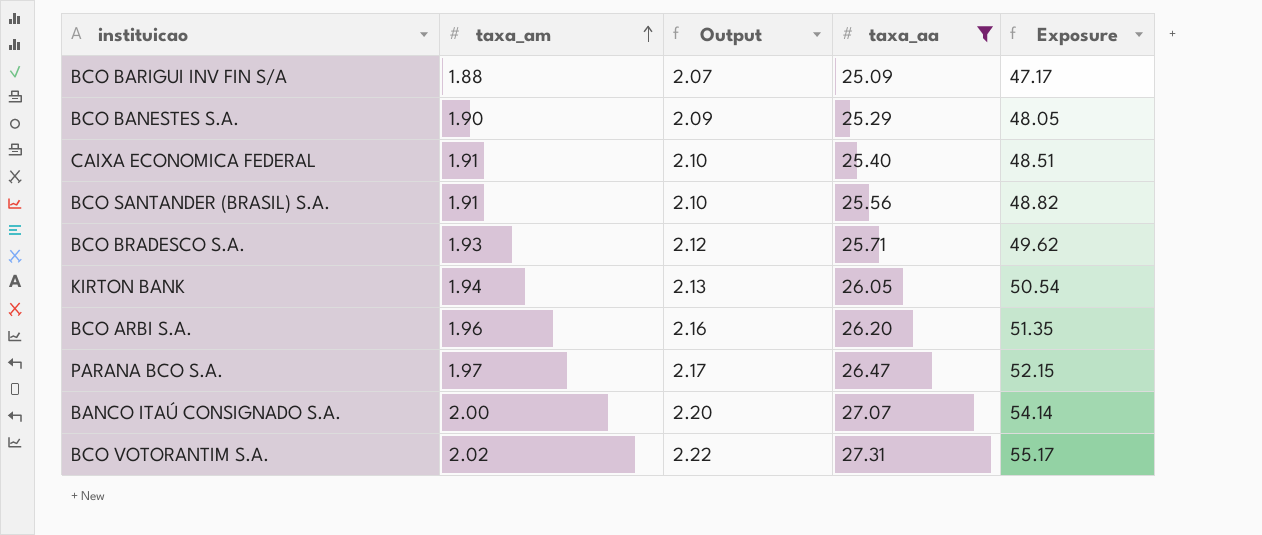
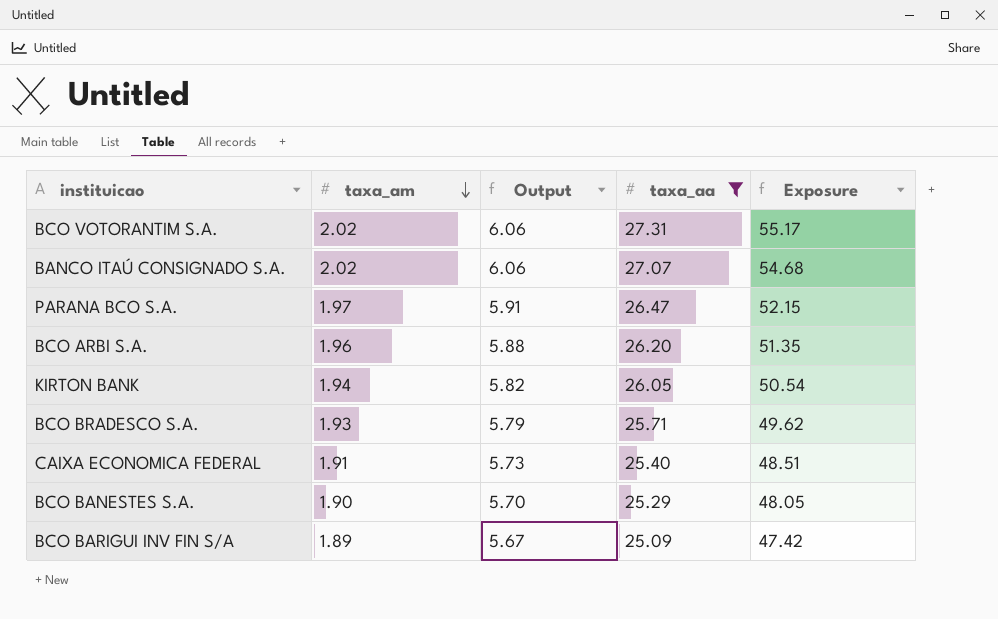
row order: taxa_am ascending -> taxa_am descending
column Output | formula: [taxa_am] * 1.1 -> [taxa_am] * 3
row BCO SANTANDER (BRASIL) S.A.: 1.91 | 2.10 | 25.56 | 48.82 -> none
BANCO ITAÚ CONSIGNADO S.A. | taxa_am: 2.00 -> 2.02
BANCO ITAÚ CONSIGNADO S.A. | Exposure: 54.14 -> 54.68
BCO BARIGUI INV FIN S/A | taxa_am: 1.88 -> 1.89
BCO BARIGUI INV FIN S/A | Exposure: 47.17 -> 47.42

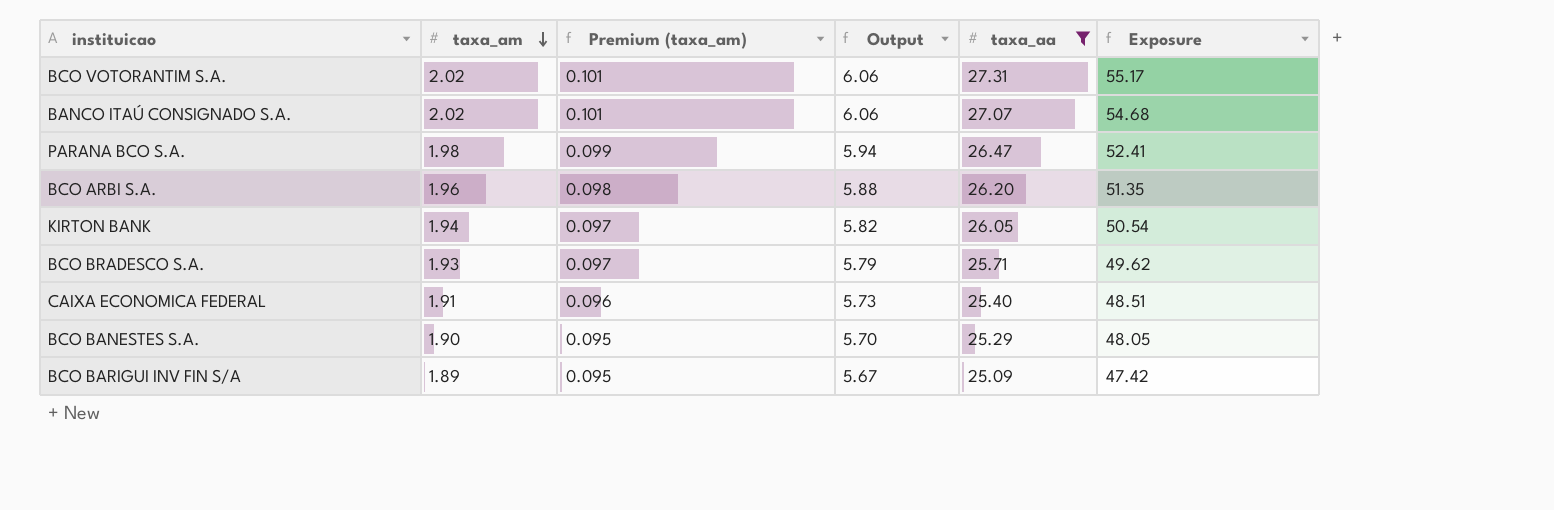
column Premium (taxa_am) | formula: none -> [taxa_am] * 0.05
PARANA BCO S.A. | taxa_am: 1.97 -> 1.98
PARANA BCO S.A. | Output: 5.91 -> 5.94
PARANA BCO S.A. | Exposure: 52.15 -> 52.41

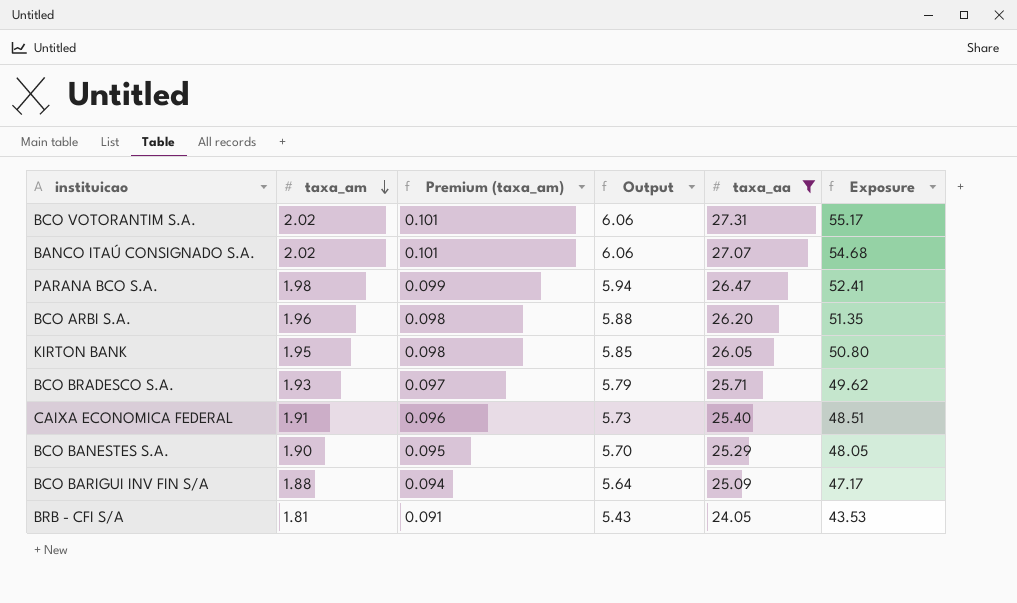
KIRTON BANK | taxa_am: 1.94 -> 1.95
KIRTON BANK | Premium (taxa_am): 0.097 -> 0.098
KIRTON BANK | Output: 5.82 -> 5.85
KIRTON BANK | Exposure: 50.54 -> 50.80
BCO BARIGUI INV FIN S/A | taxa_am: 1.89 -> 1.88
BCO BARIGUI INV FIN S/A | Premium (taxa_am): 0.095 -> 0.094
BCO BARIGUI INV FIN S/A | Output: 5.67 -> 5.64
BCO BARIGUI INV FIN S/A | Exposure: 47.42 -> 47.17
row BRB - CFI S/A: none -> 1.81 | 0.091 | 5.43 | 24.05 | 43.53

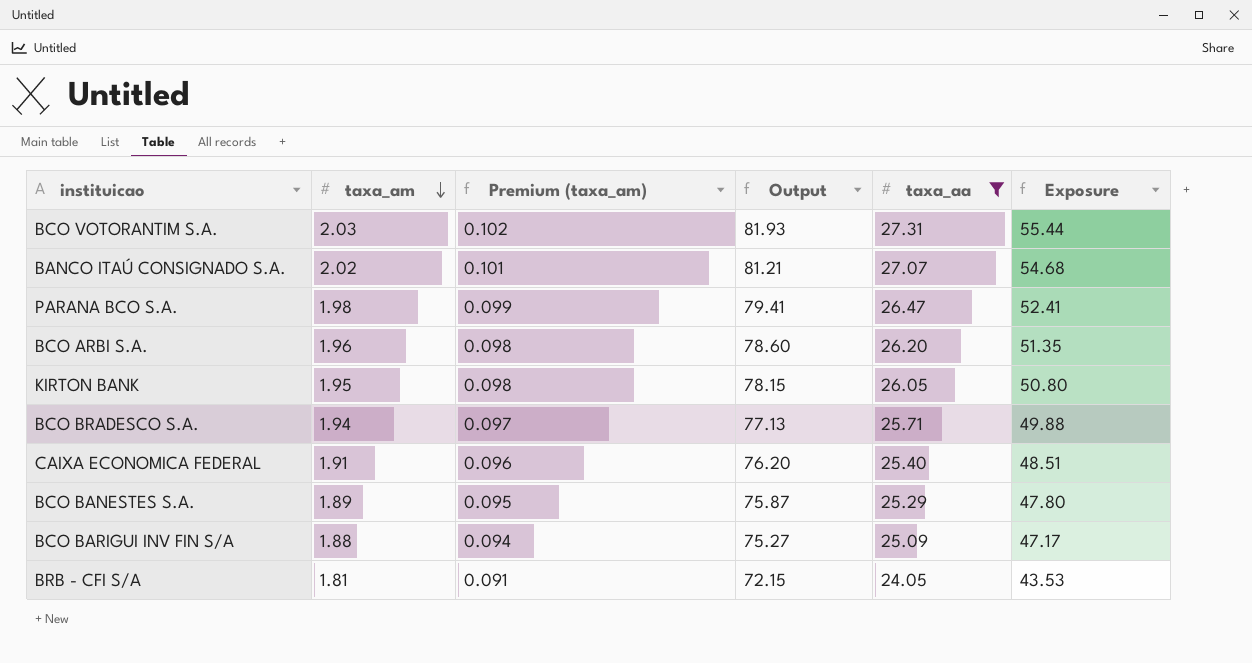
column Output | formula: [taxa_am] * 3 -> [taxa_aa] * 3
BCO VOTORANTIM S.A. | taxa_am: 2.02 -> 2.03
BCO VOTORANTIM S.A. | Premium (taxa_am): 0.101 -> 0.102
BCO VOTORANTIM S.A. | Exposure: 55.17 -> 55.44
BCO BRADESCO S.A. | taxa_am: 1.93 -> 1.94
BCO BRADESCO S.A. | Exposure: 49.62 -> 49.88
BCO BANESTES S.A. | taxa_am: 1.90 -> 1.89
BCO BANESTES S.A. | Exposure: 48.05 -> 47.80

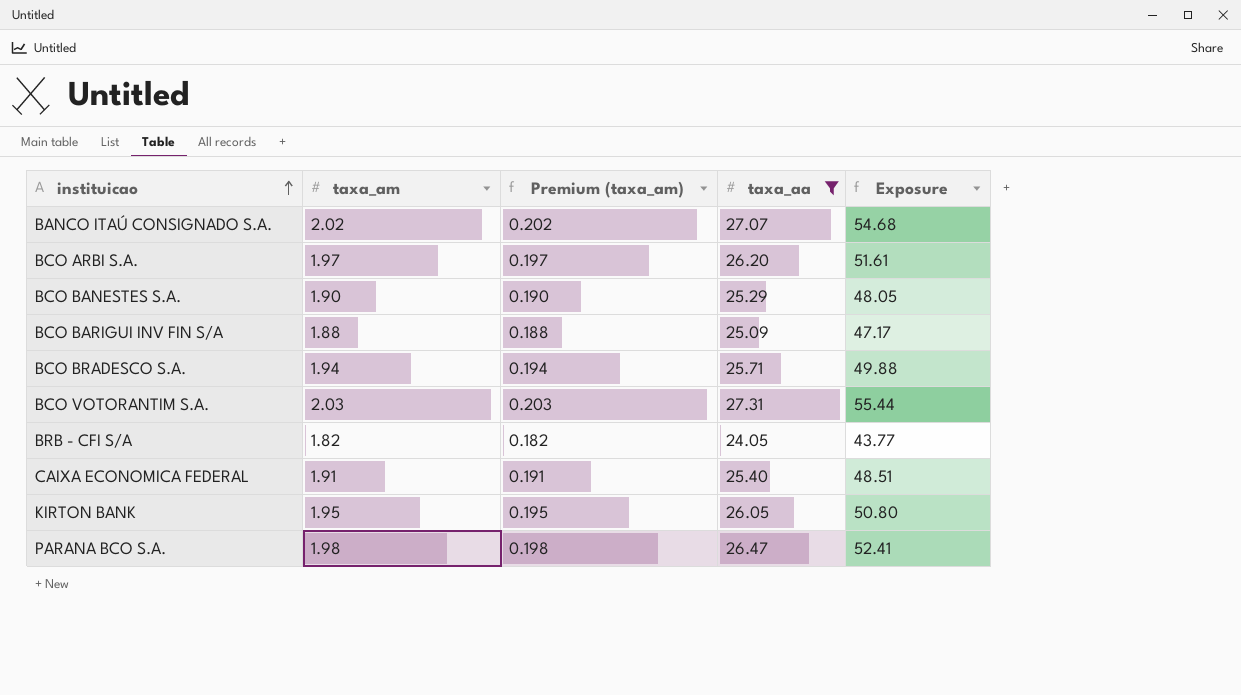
row order: taxa_am descending -> instituicao ascending
column Output | formula: [taxa_aa] * 3 -> none
column Premium (taxa_am) | formula: [taxa_am] * 0.05 -> [taxa_am] * 0.1
BCO ARBI S.A. | taxa_am: 1.96 -> 1.97
BCO ARBI S.A. | Exposure: 51.35 -> 51.61
BCO BANESTES S.A. | taxa_am: 1.89 -> 1.90
BCO BANESTES S.A. | Exposure: 47.80 -> 48.05
BRB - CFI S/A | taxa_am: 1.81 -> 1.82
BRB - CFI S/A | Exposure: 43.53 -> 43.77

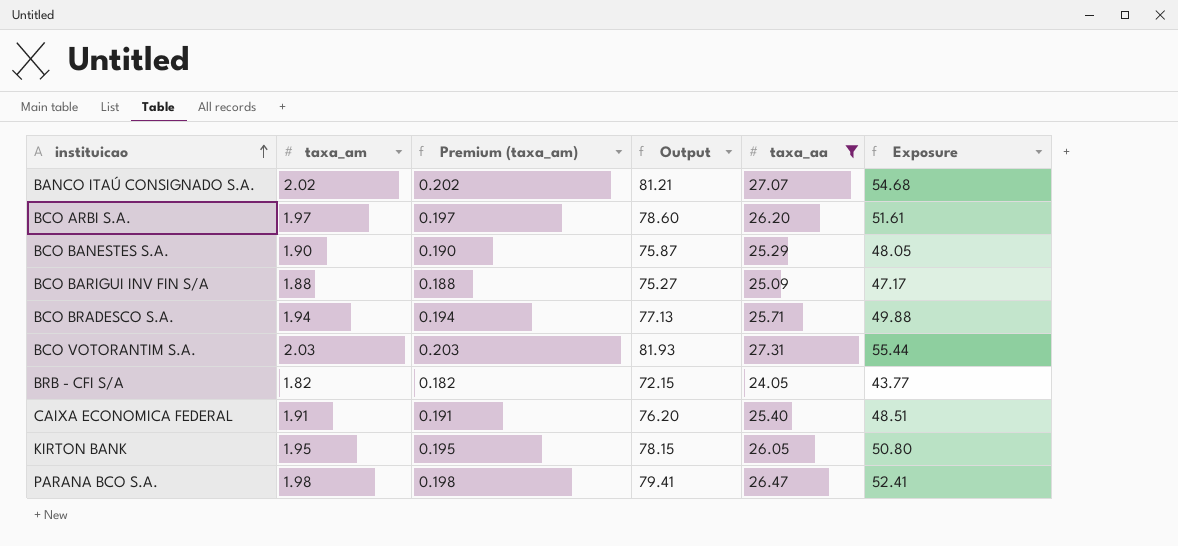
column Output | formula: none -> [taxa_aa] * 3

